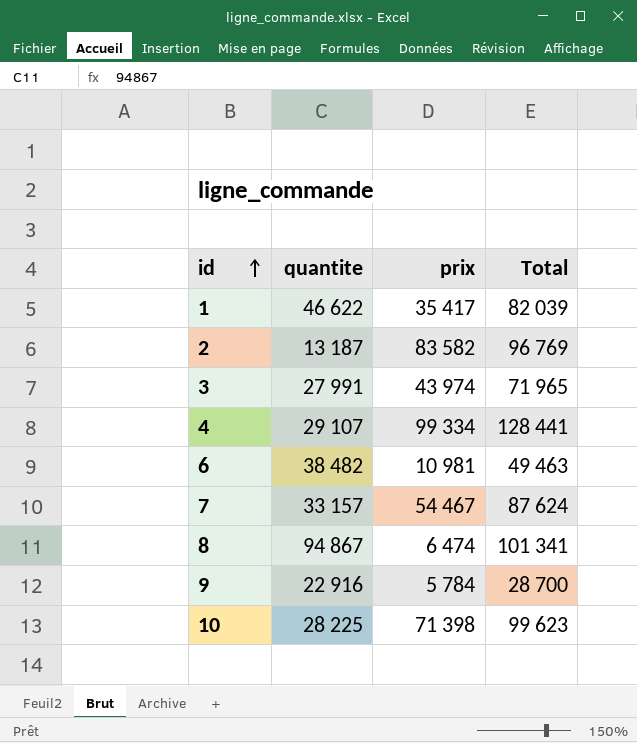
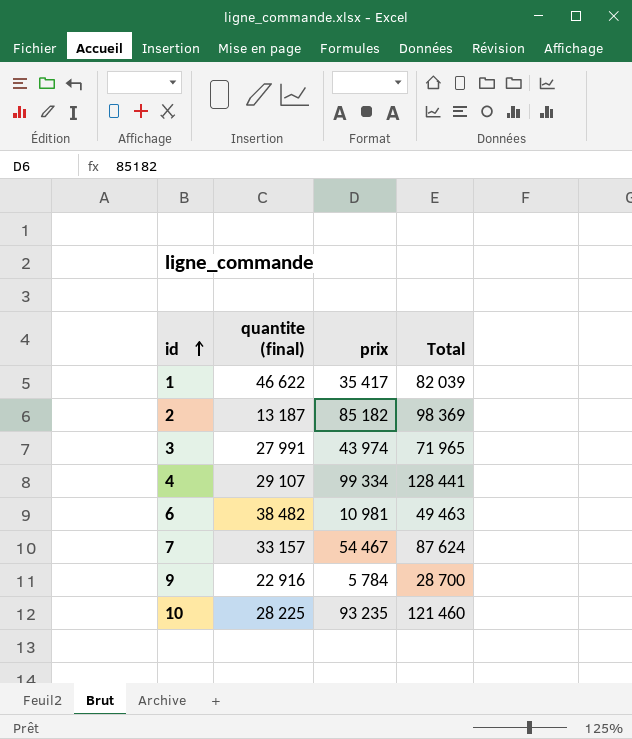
column name: quantite -> quantite (final)
row 8: 94 867 | 6 474 | 101 341 -> none
2 | prix: 83 582 -> 85 182
2 | Total: 96 769 -> 98 369
10 | prix: 71 398 -> 93 235
10 | Total: 99 623 -> 121 460

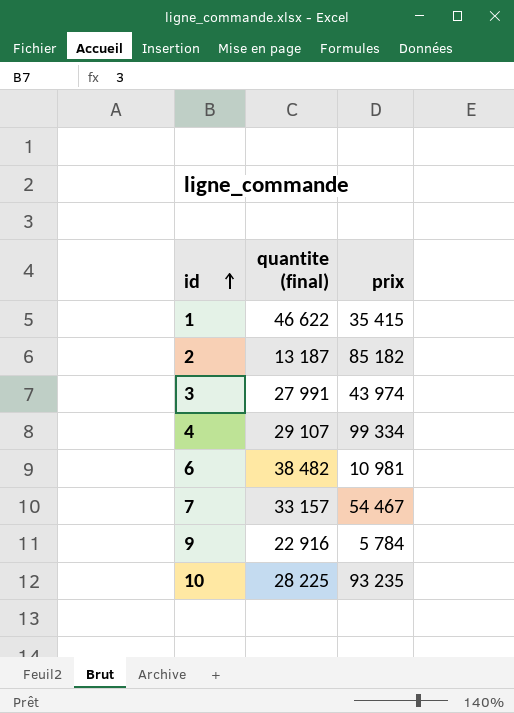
column Total | formula: [quantite (final)] + [prix] -> none
1 | prix: 35 417 -> 35 415

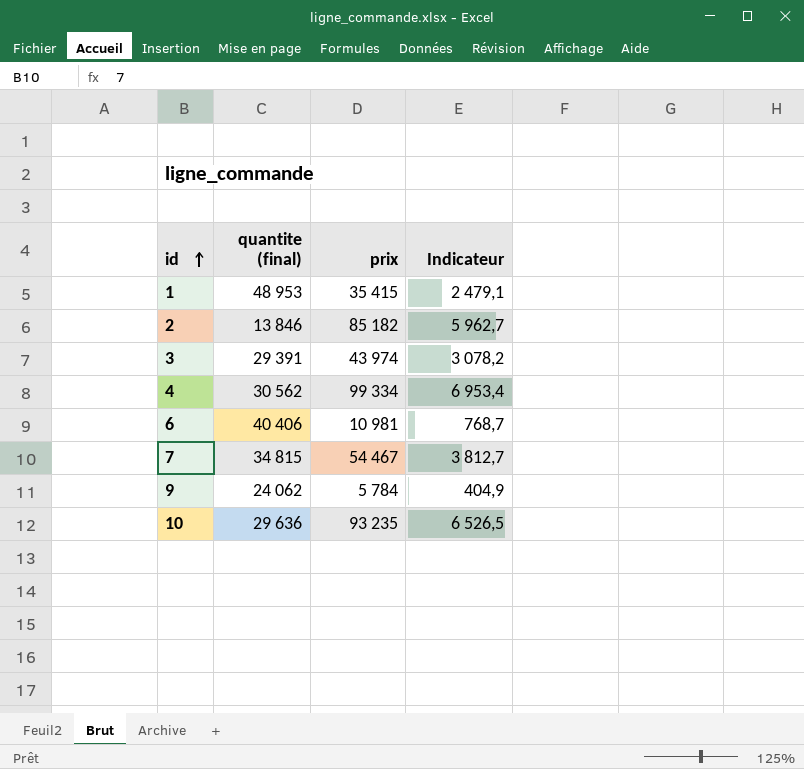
column Indicateur | formula: none -> [prix] * 0,07
1 | quantite (final): 46 622 -> 48 953
2 | quantite (final): 13 187 -> 13 846
3 | quantite (final): 27 991 -> 29 391
4 | quantite (final): 29 107 -> 30 562
6 | quantite (final): 38 482 -> 40 406
7 | quantite (final): 33 157 -> 34 815
9 | quantite (final): 22 916 -> 24 062
10 | quantite (final): 28 225 -> 29 636

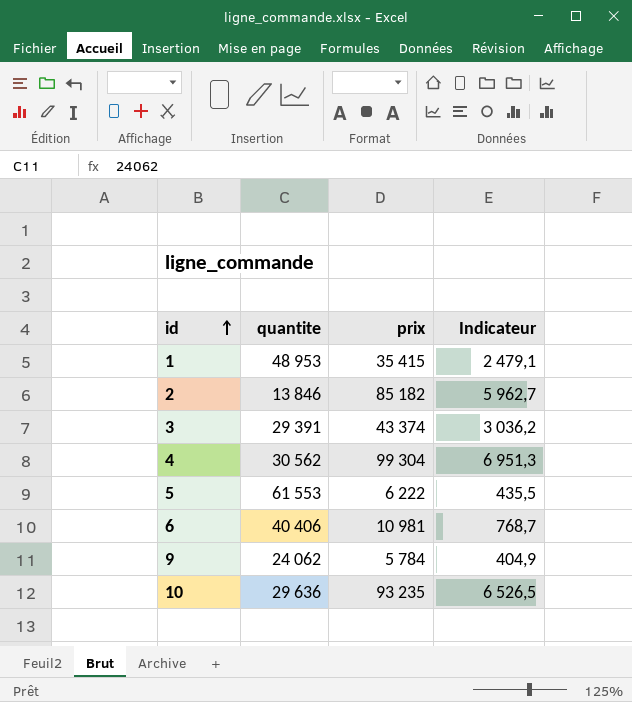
column name: quantite (final) -> quantite
row 7: 34 815 | 54 467 | 3 812,7 -> none
3 | prix: 43 974 -> 43 374
3 | Indicateur: 3 078,2 -> 3 036,2
4 | prix: 99 334 -> 99 304
4 | Indicateur: 6 953,4 -> 6 951,3
row 5: none -> 61 553 | 6 222 | 435,5

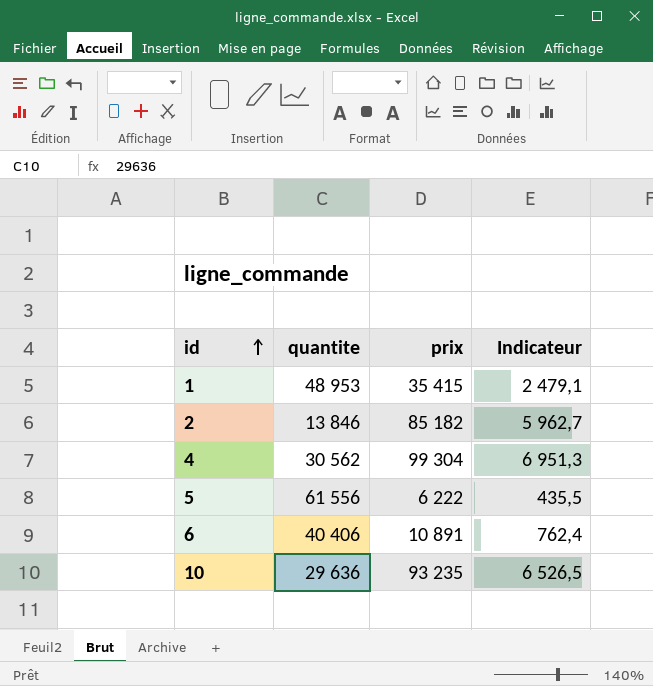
row 3: 29 391 | 43 374 | 3 036,2 -> none
row 9: 24 062 | 5 784 | 404,9 -> none
5 | quantite: 61 553 -> 61 556
6 | prix: 10 981 -> 10 891
6 | Indicateur: 768,7 -> 762,4

